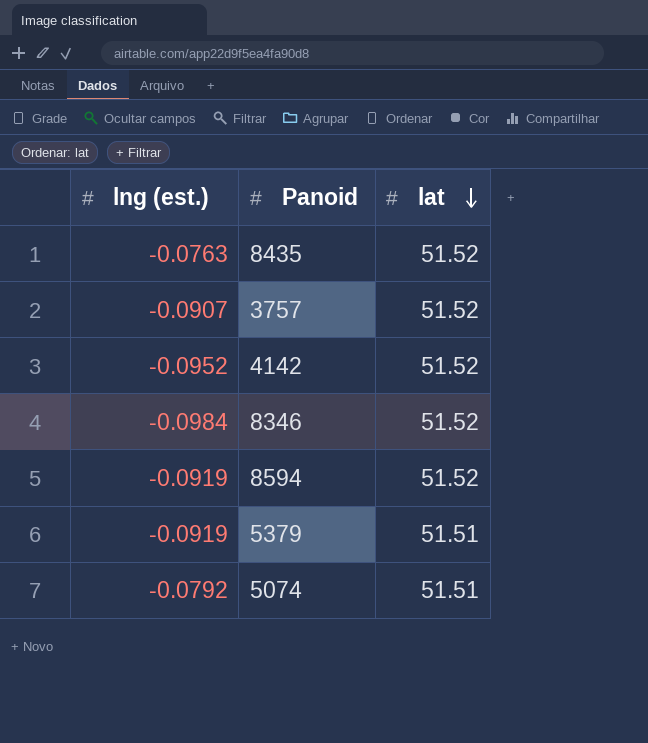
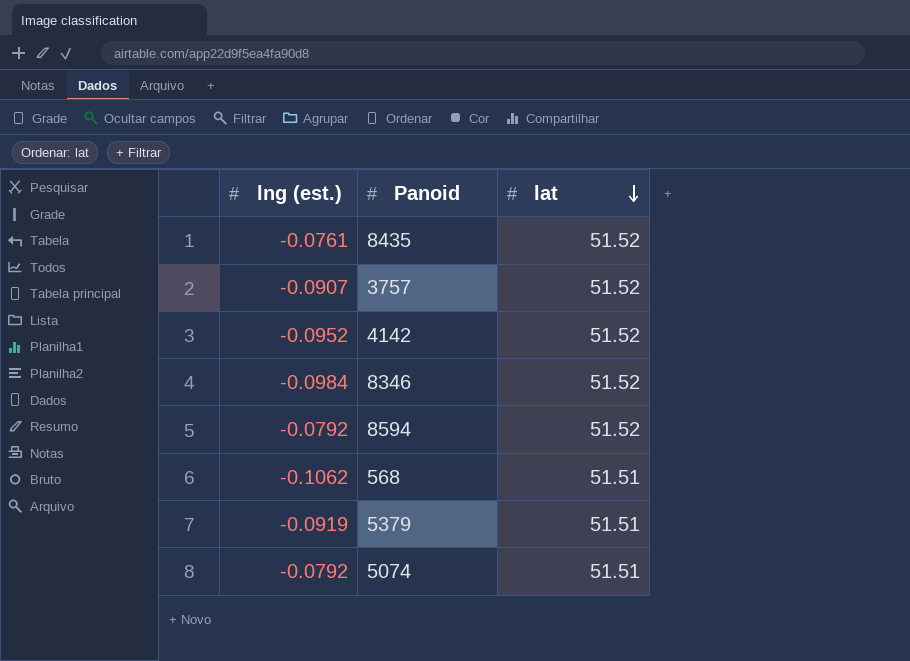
8435 | lng (est.): -0.0763 -> -0.0761
8594 | lng (est.): -0.0919 -> -0.0792
row 568: none -> -0.1062 | 51.51

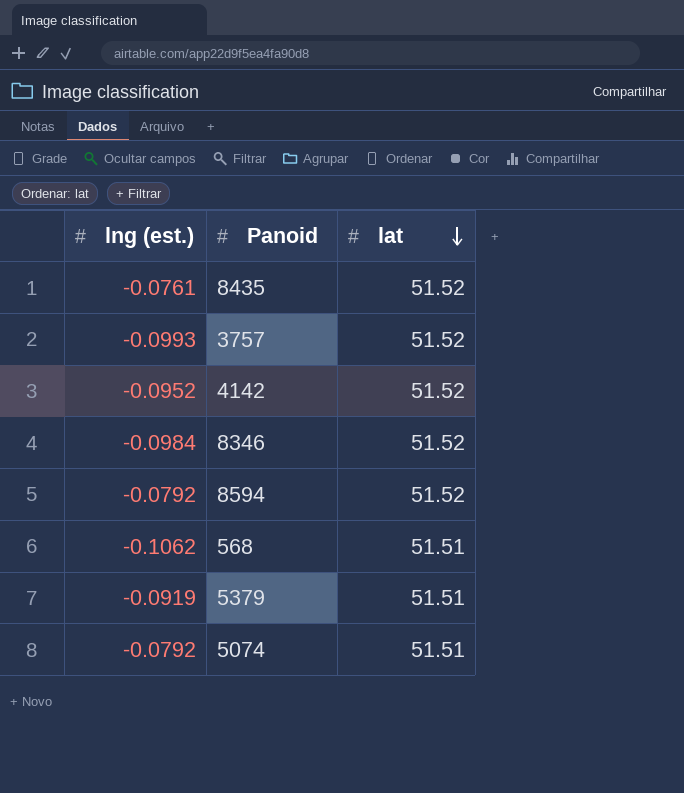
3757 | lng (est.): -0.0907 -> -0.0993

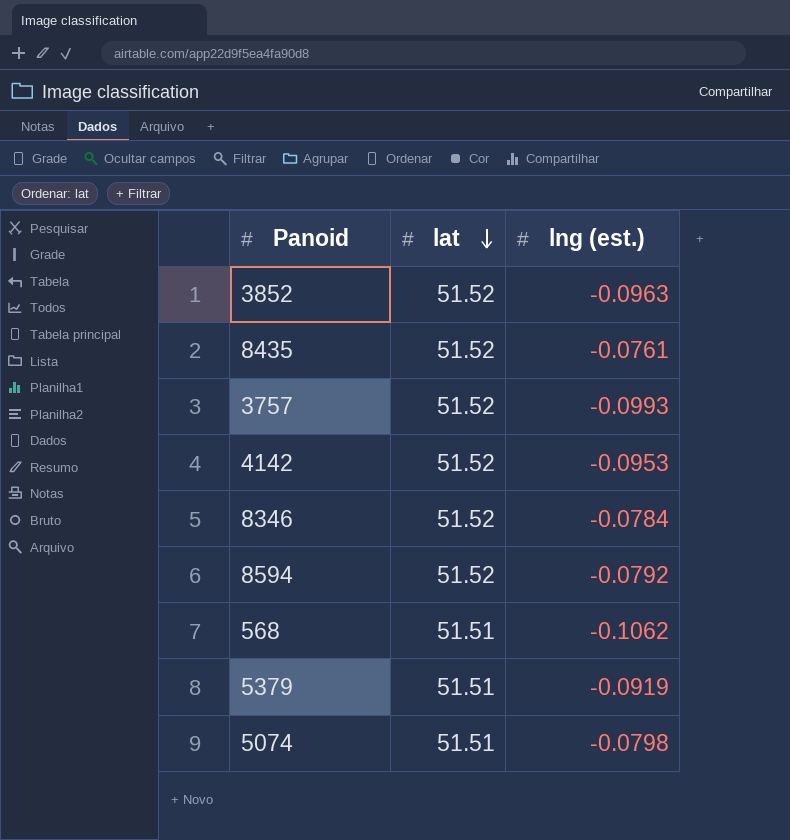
column lng (est.) | position: 1 -> 3
row 3852: none -> 51.52 | -0.0963
4142 | lng (est.): -0.0952 -> -0.0953
8346 | lng (est.): -0.0984 -> -0.0784
5074 | lng (est.): -0.0792 -> -0.0798

